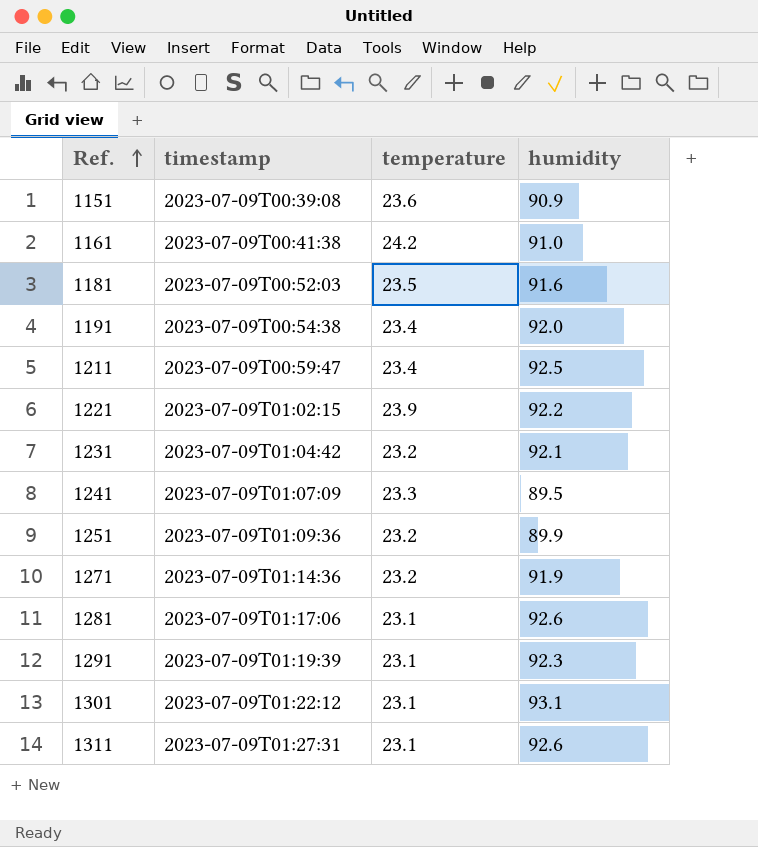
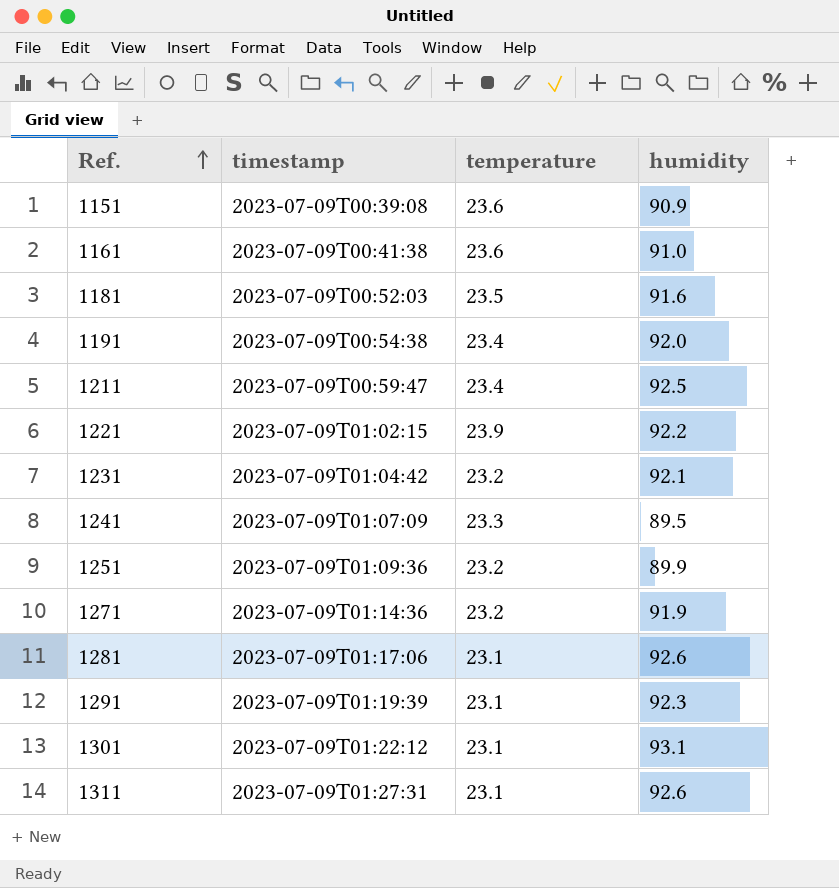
1161 | temperature: 24.2 -> 23.6

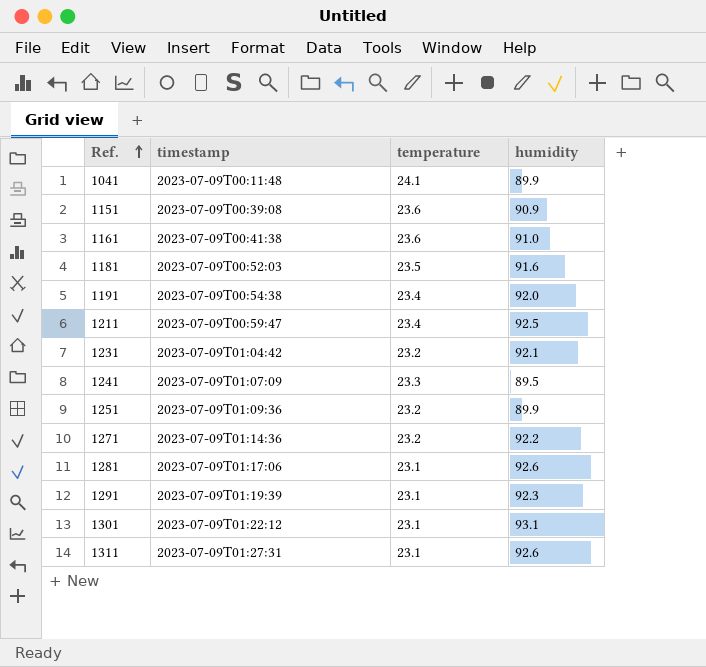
row 1221: 2023-07-09T01:02:15 | 23.9 | 92.2 -> none
row 1041: none -> 2023-07-09T00:11:48 | 24.1 | 89.9
1271 | humidity: 91.9 -> 92.2

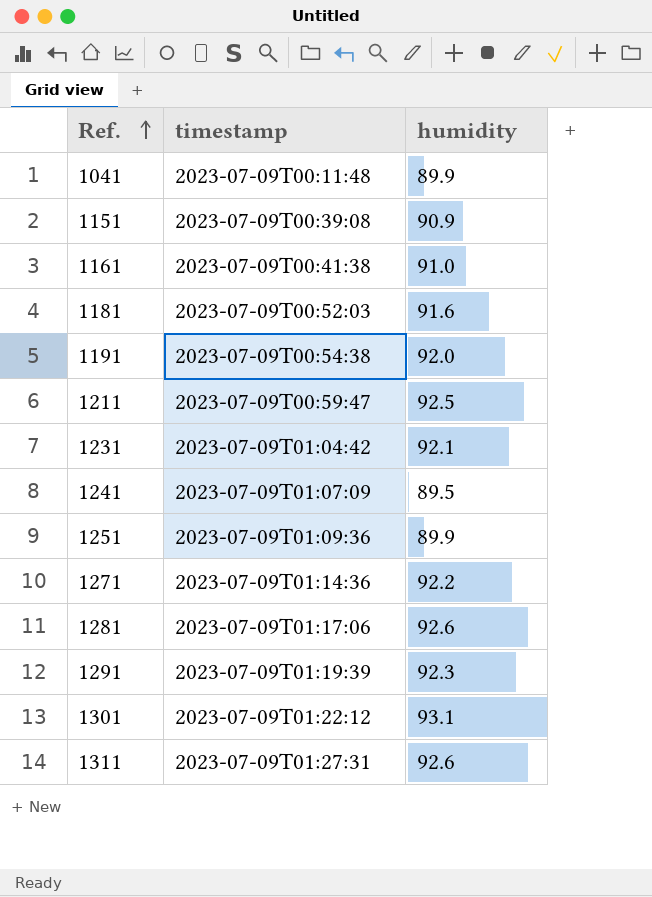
column temperature | position: 3 -> none

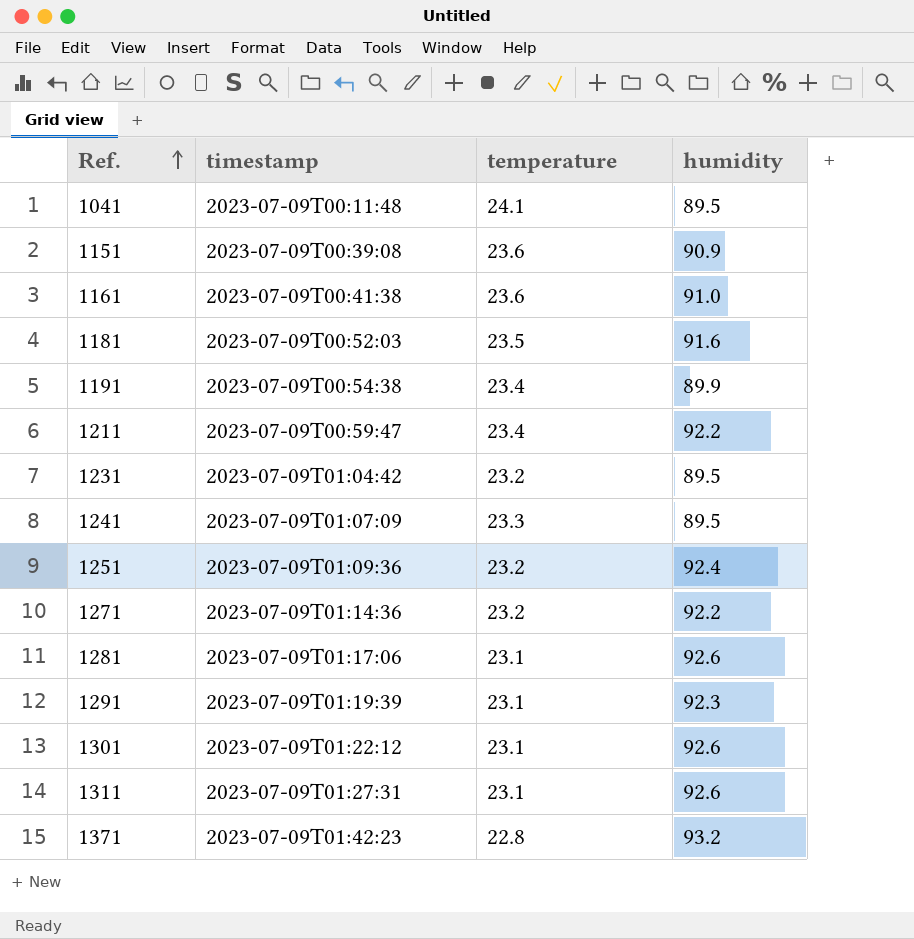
column temperature | position: none -> 3
1041 | humidity: 89.9 -> 89.5
1191 | humidity: 92.0 -> 89.9
1211 | humidity: 92.5 -> 92.2
1231 | humidity: 92.1 -> 89.5
1251 | humidity: 89.9 -> 92.4
1301 | humidity: 93.1 -> 92.6
row 1371: none -> 2023-07-09T01:42:23 | 22.8 | 93.2

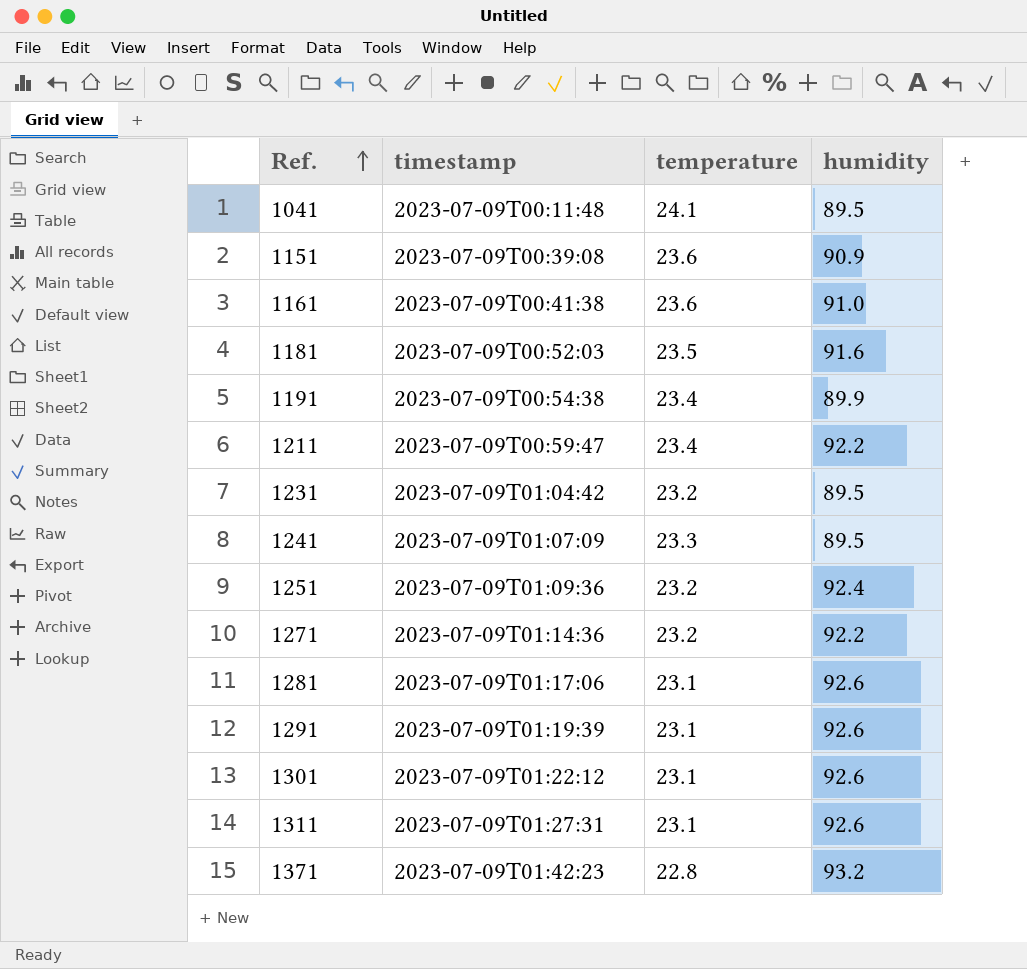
1291 | humidity: 92.3 -> 92.6

